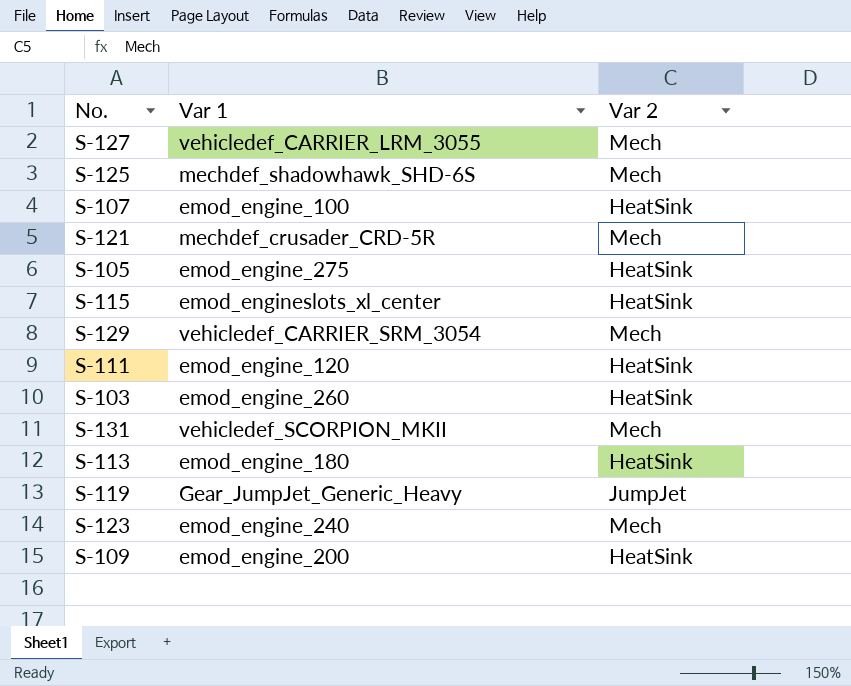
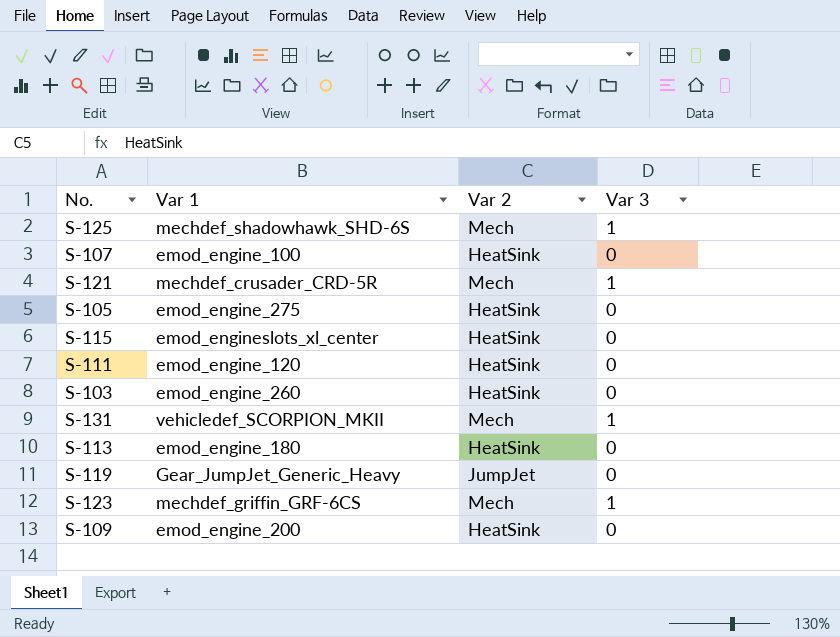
column Var 3 | position: none -> 4
row S-127: vehicledef_CARRIER_LRM_3055 | Mech -> none
row S-129: vehicledef_CARRIER_SRM_3054 | Mech -> none
S-123 | Var 1: emod_engine_240 -> mechdef_griffin_GRF-6CS

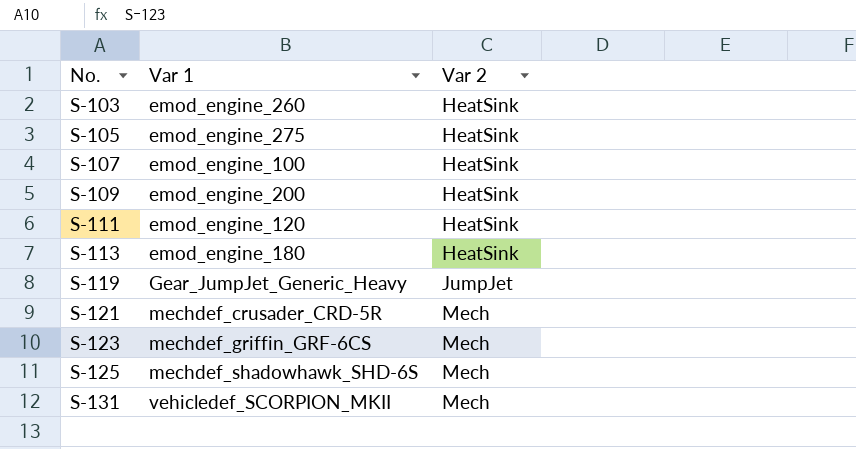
row order: none -> No. ascending
column Var 3 | position: 4 -> none
row S-115: emod_engineslots_xl_center | HeatSink | 0 -> none

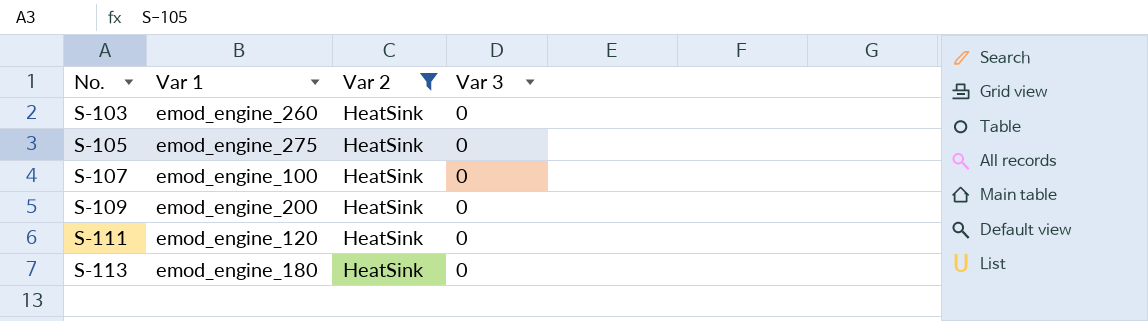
filter: none -> Var 2 = HeatSink
column Var 3 | position: none -> 4

